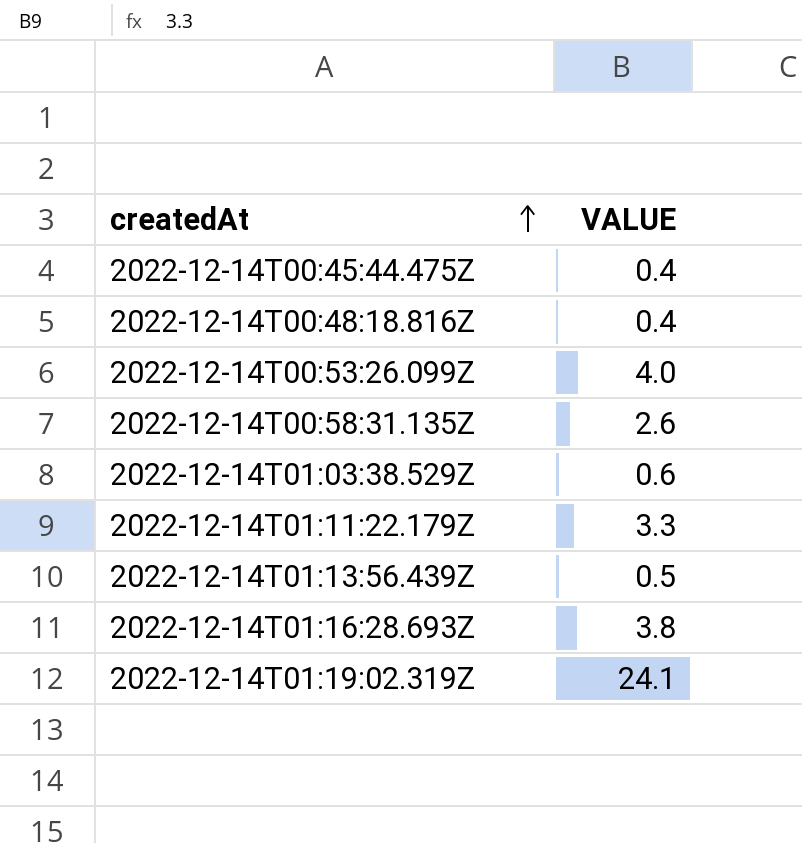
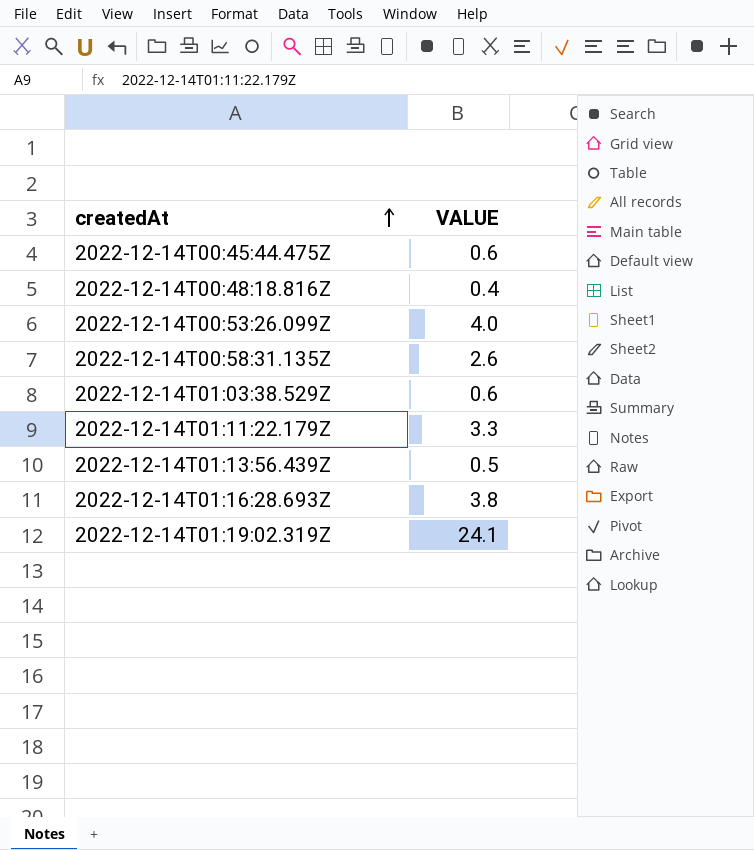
2022-12-14T00:45:44.475Z | VALUE: 0.4 -> 0.6

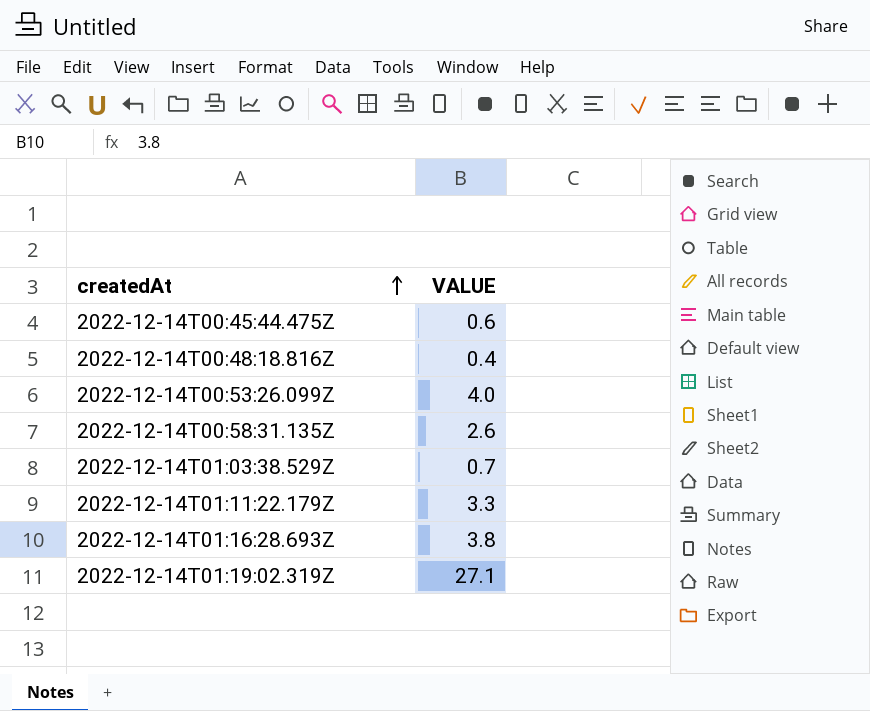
row 2022-12-14T01:13:56.439Z: 0.5 -> none
2022-12-14T01:03:38.529Z | VALUE: 0.6 -> 0.7
2022-12-14T01:19:02.319Z | VALUE: 24.1 -> 27.1

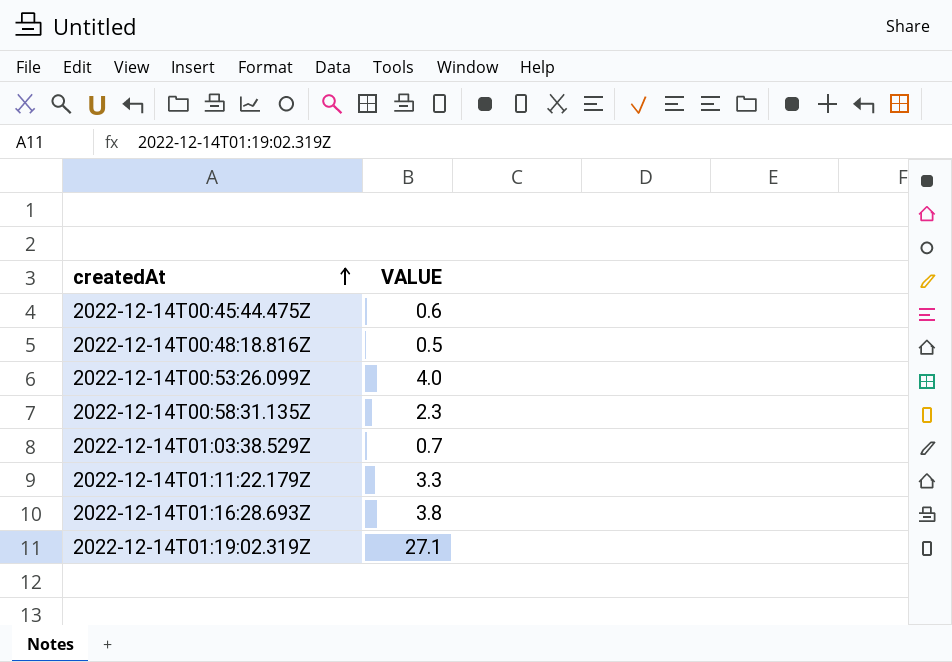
2022-12-14T00:48:18.816Z | VALUE: 0.4 -> 0.5
2022-12-14T00:58:31.135Z | VALUE: 2.6 -> 2.3

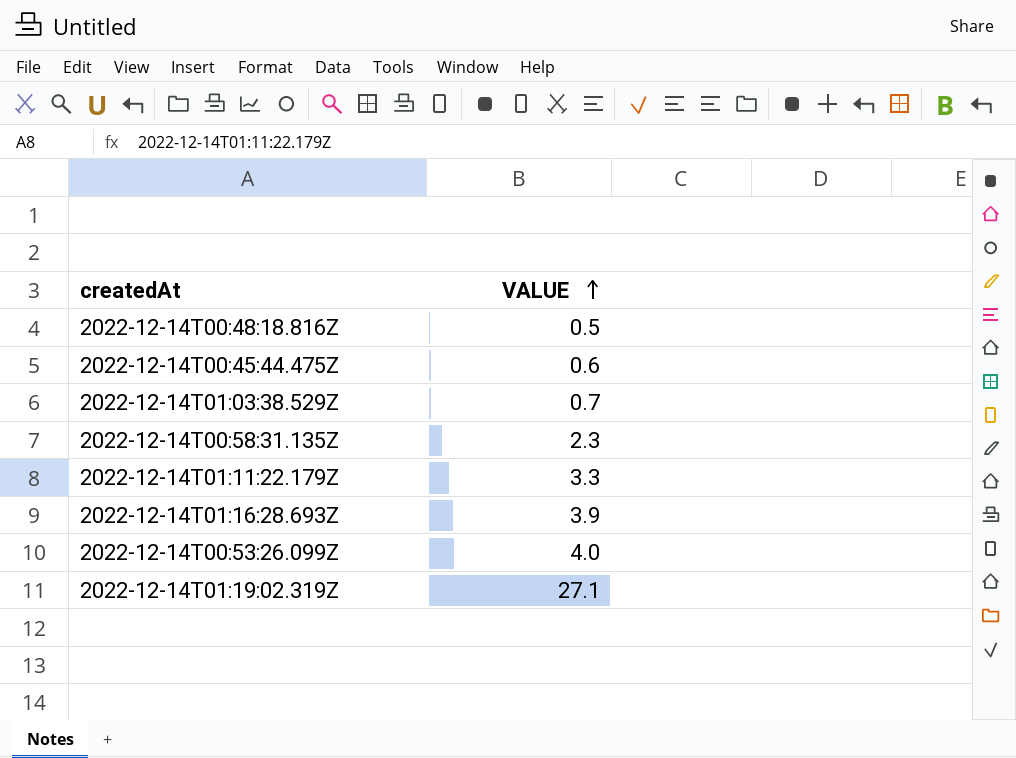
row order: createdAt ascending -> VALUE ascending
2022-12-14T01:16:28.693Z | VALUE: 3.8 -> 3.9

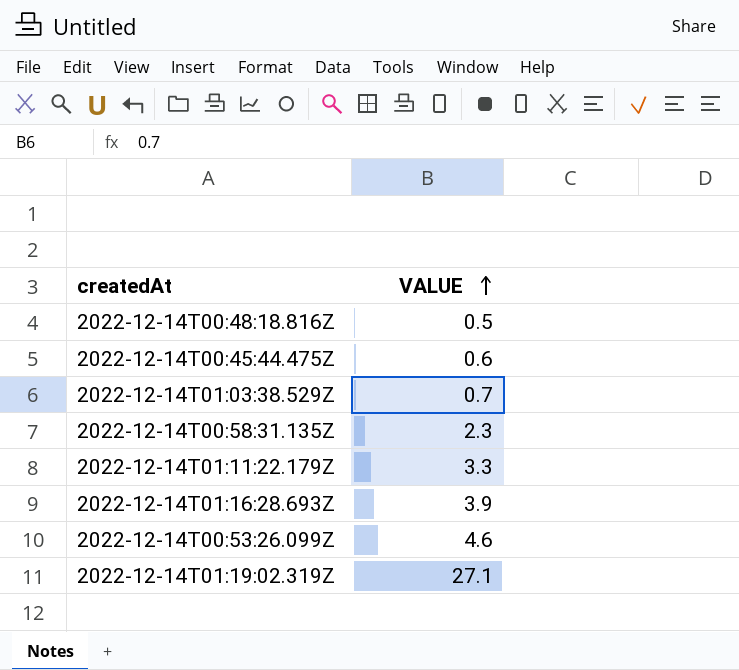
2022-12-14T00:53:26.099Z | VALUE: 4.0 -> 4.6

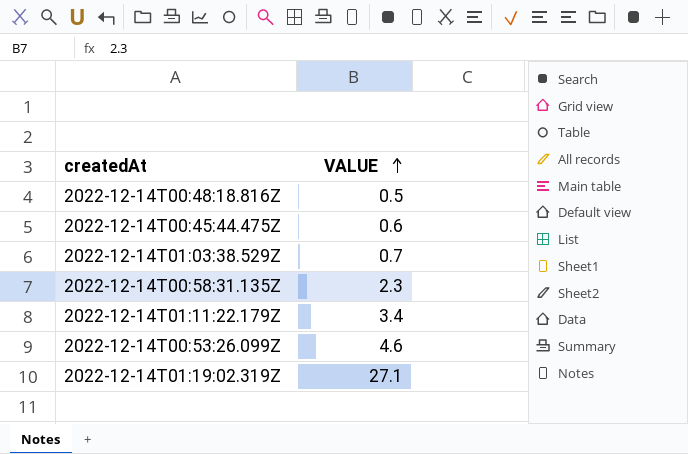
row 2022-12-14T01:16:28.693Z: 3.9 -> none
2022-12-14T01:11:22.179Z | VALUE: 3.3 -> 3.4

